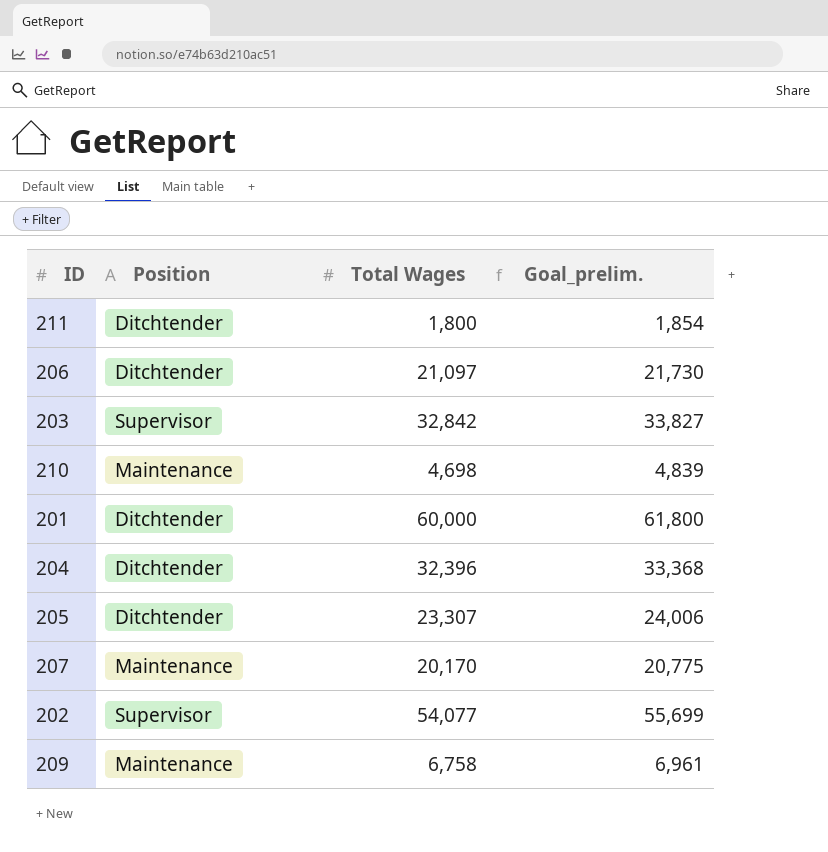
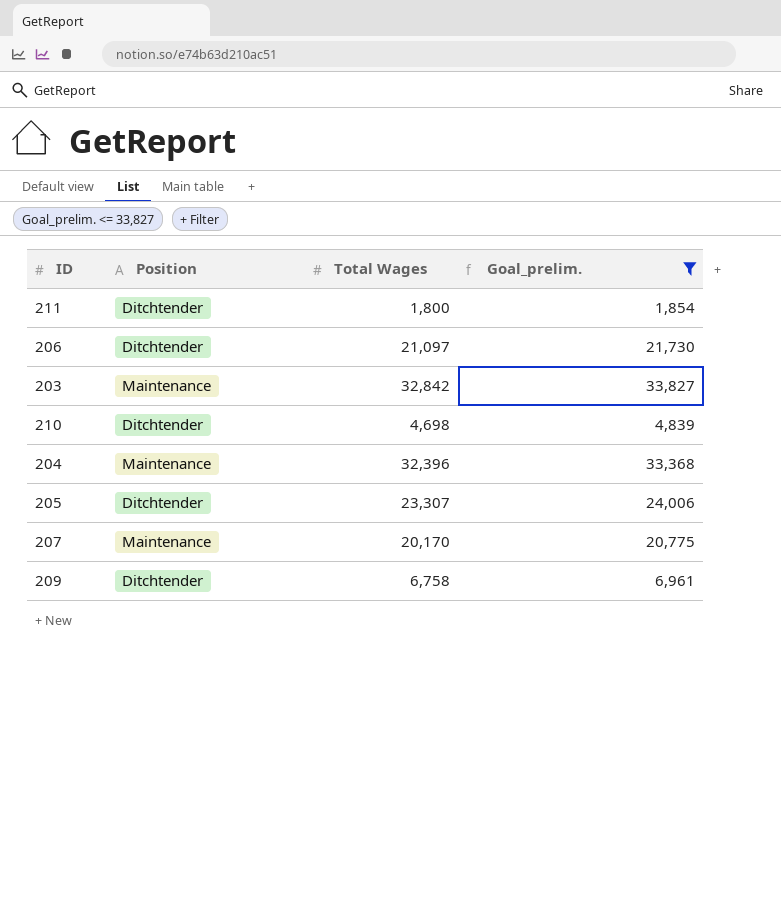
filter: none -> Goal_prelim. <= 33,827
203 | Position: Supervisor -> Maintenance
210 | Position: Maintenance -> Ditchtender
204 | Position: Ditchtender -> Maintenance
209 | Position: Maintenance -> Ditchtender

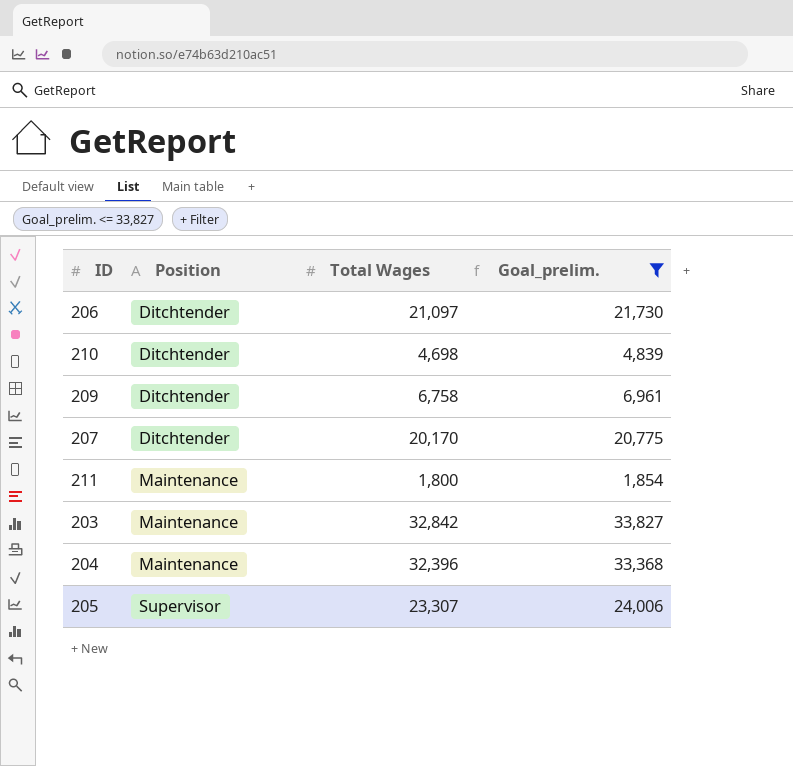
row order: none -> Position ascending
207 | Position: Maintenance -> Ditchtender
211 | Position: Ditchtender -> Maintenance
205 | Position: Ditchtender -> Supervisor

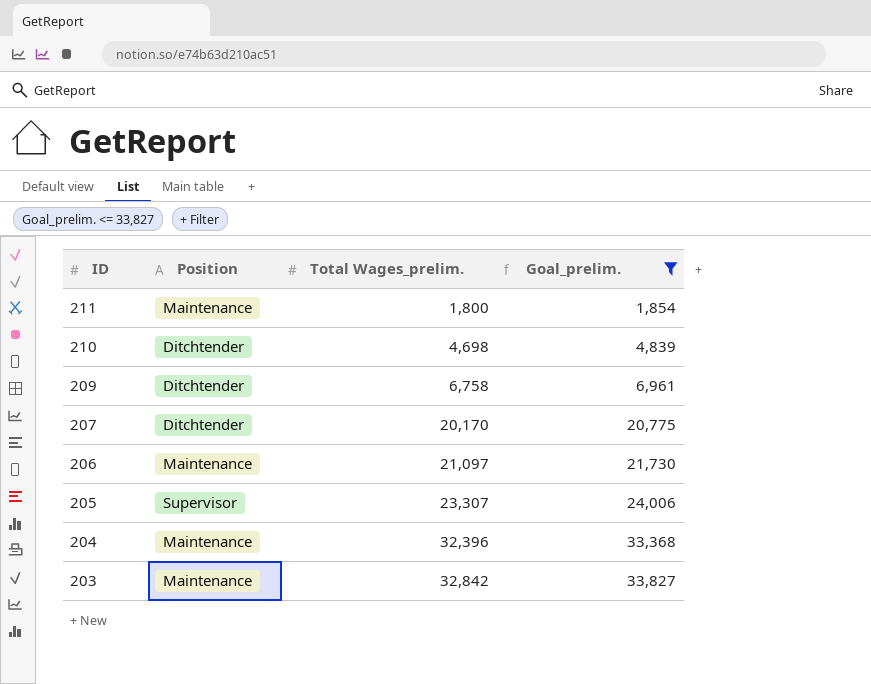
row order: Position ascending -> ID descending
column name: Total Wages -> Total Wages_prelim.
206 | Position: Ditchtender -> Maintenance

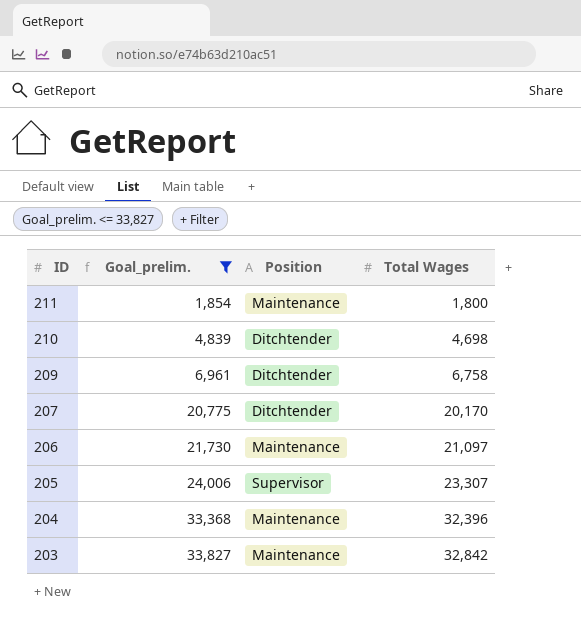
column Goal_prelim. | position: 4 -> 2
column name: Total Wages_prelim. -> Total Wages

